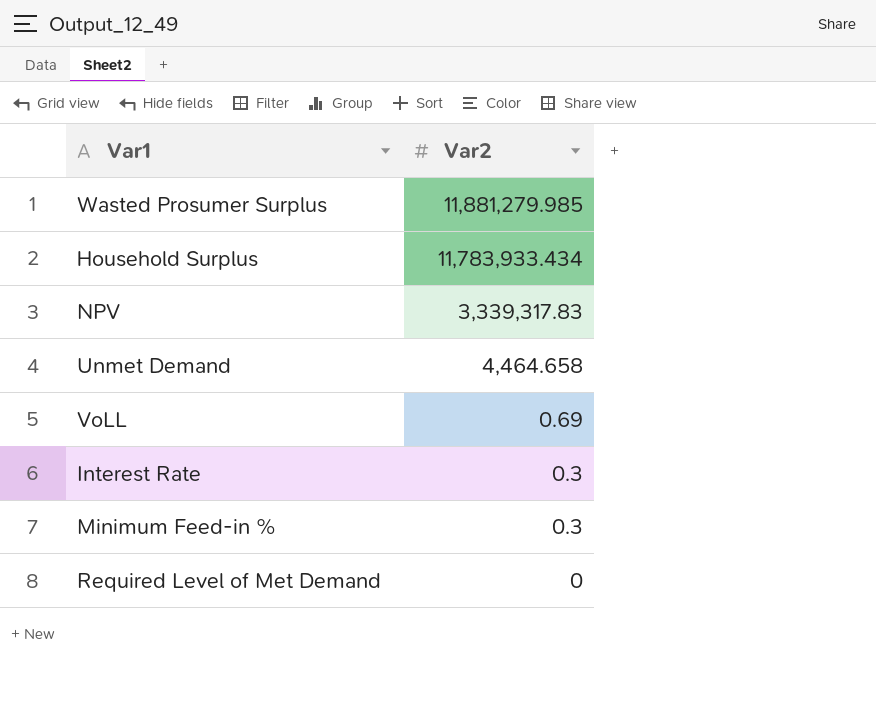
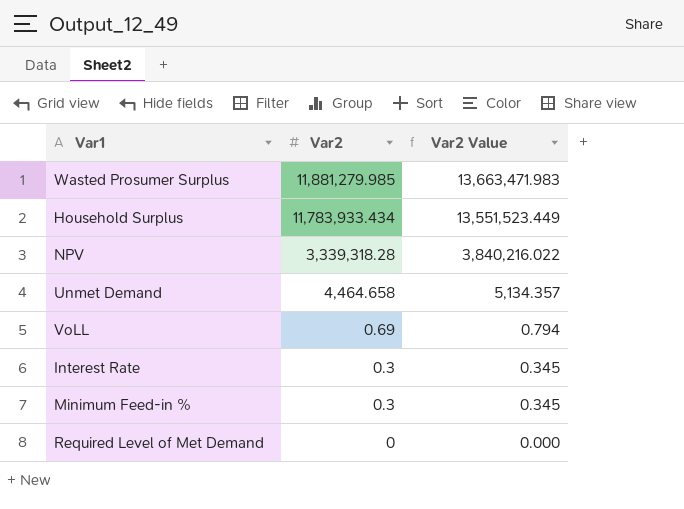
column Var2 Value | formula: none -> [Var2] * 1.15
NPV | Var2: 3,339,317.83 -> 3,339,318.28

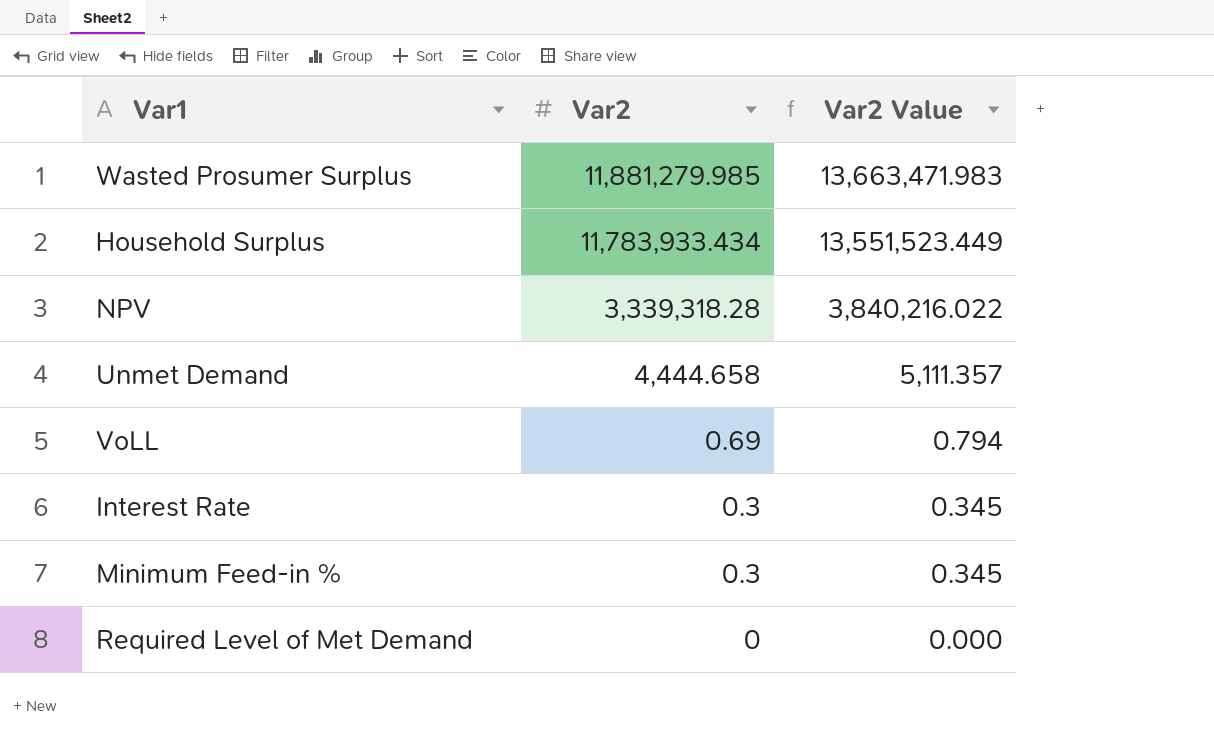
Unmet Demand | Var2: 4,464.658 -> 4,444.658
Unmet Demand | Var2 Value: 5,134.357 -> 5,111.357

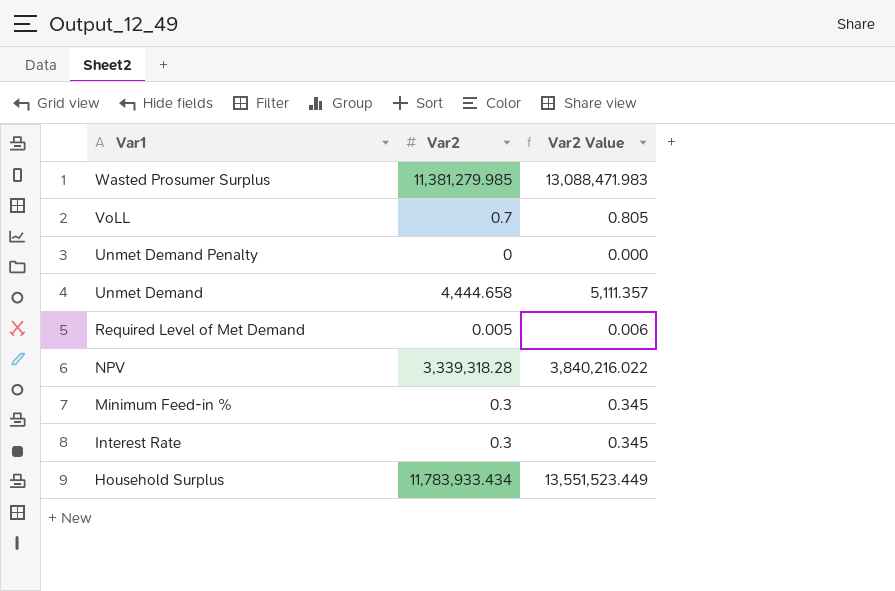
row order: Var2 descending -> Var1 descending
Wasted Prosumer Surplus | Var2: 11,881,279.985 -> 11,381,279.985
Wasted Prosumer Surplus | Var2 Value: 13,663,471.983 -> 13,088,471.983
VoLL | Var2: 0.69 -> 0.7
VoLL | Var2 Value: 0.794 -> 0.805
row Unmet Demand Penalty: none -> 0 | 0.000
Required Level of Met Demand | Var2: 0 -> 0.005
Required Level of Met Demand | Var2 Value: 0.000 -> 0.006

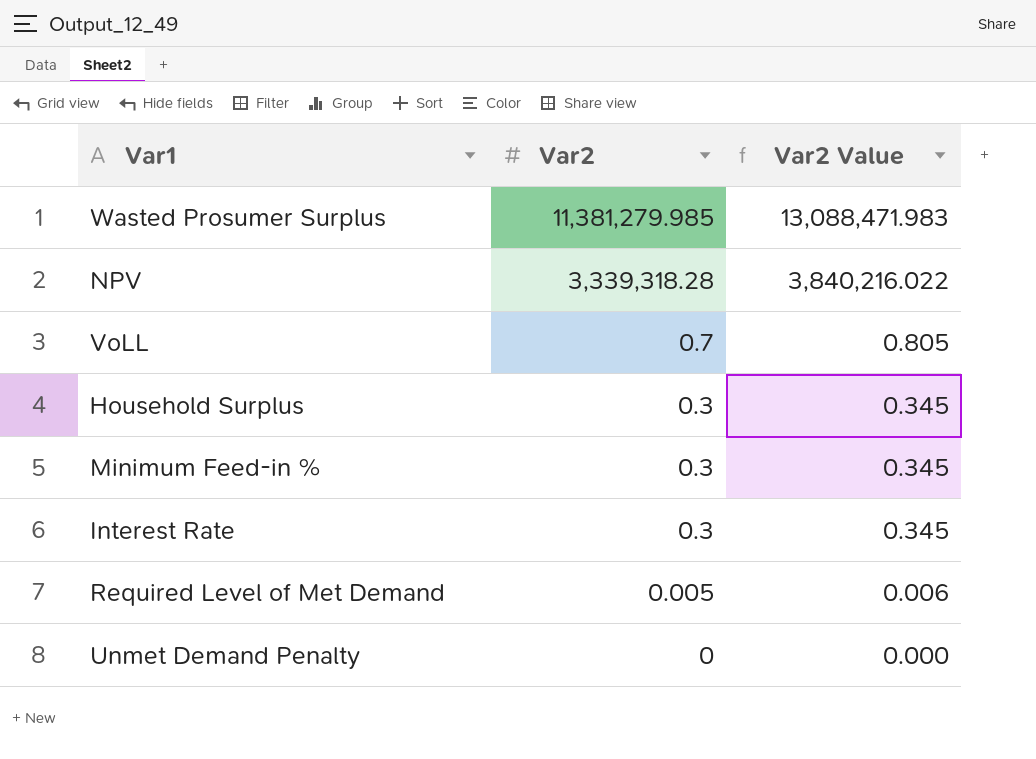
row order: Var1 descending -> Var2 descending
row Unmet Demand: 4,444.658 | 5,111.357 -> none
Household Surplus | Var2: 11,783,933.434 -> 0.3
Household Surplus | Var2 Value: 13,551,523.449 -> 0.345

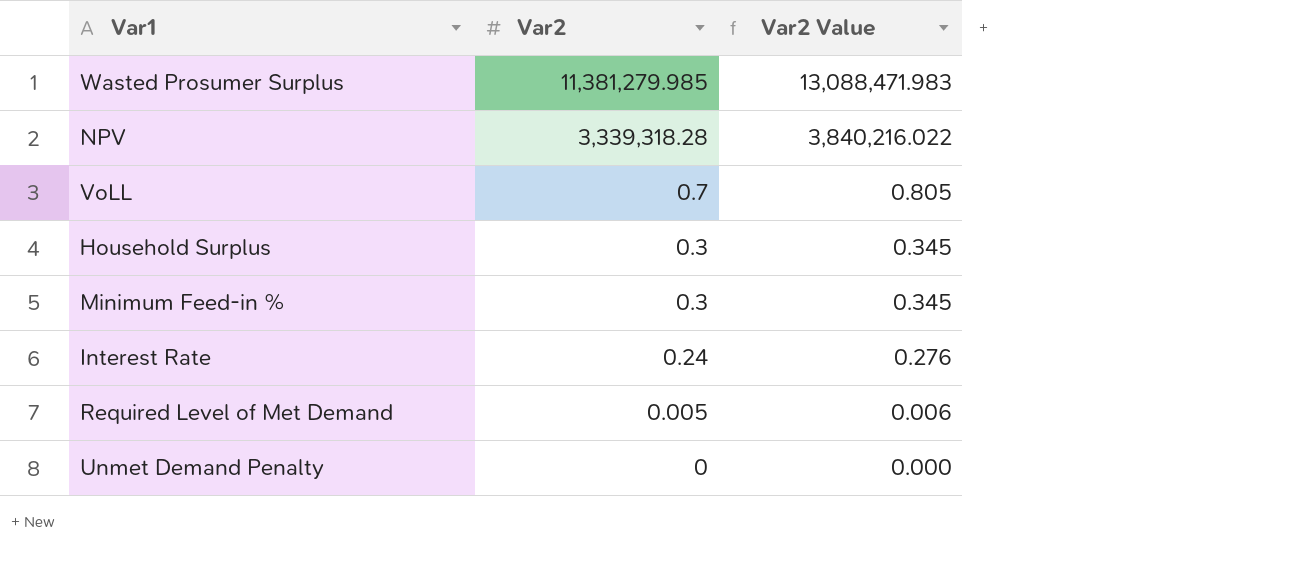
Interest Rate | Var2: 0.3 -> 0.24
Interest Rate | Var2 Value: 0.345 -> 0.276

